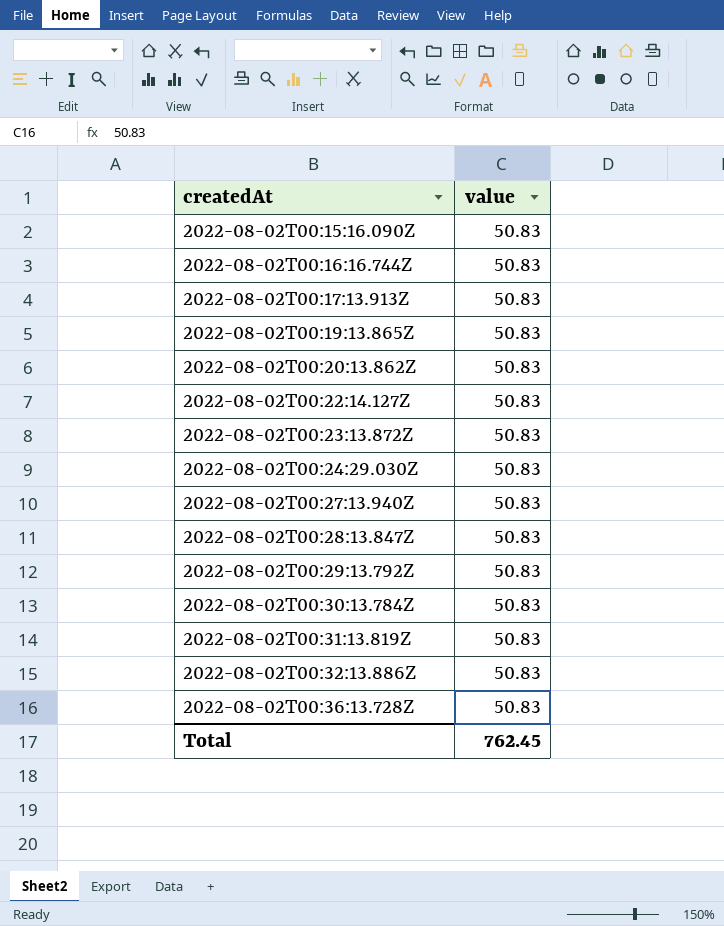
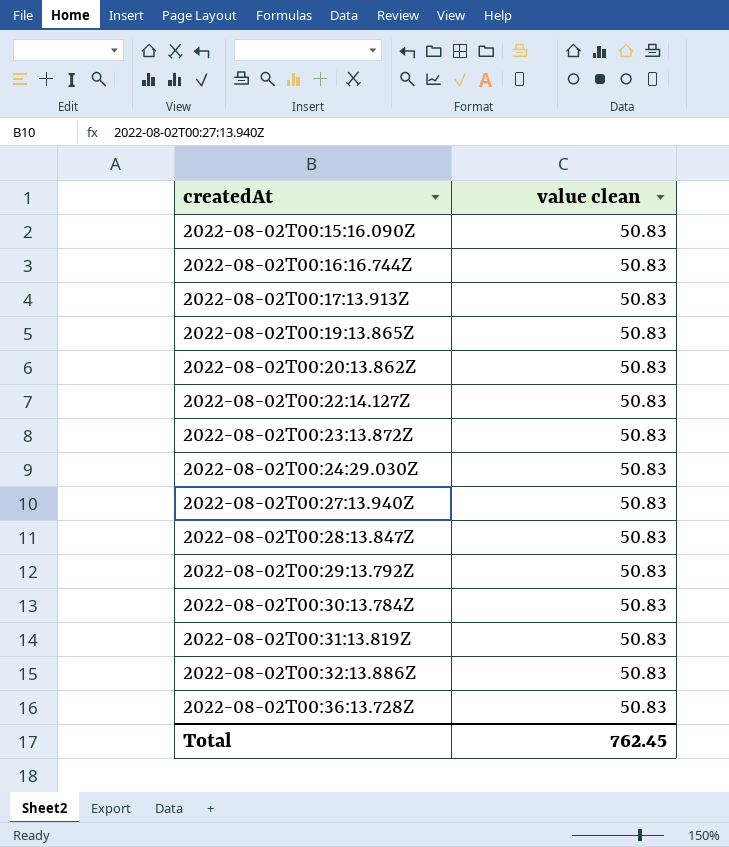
column name: value -> value clean

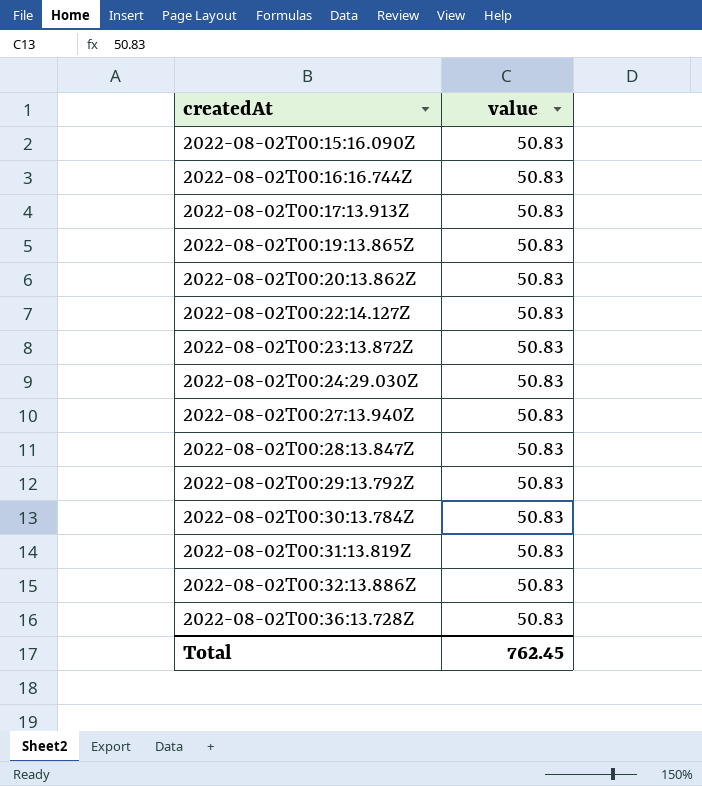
column name: value clean -> value

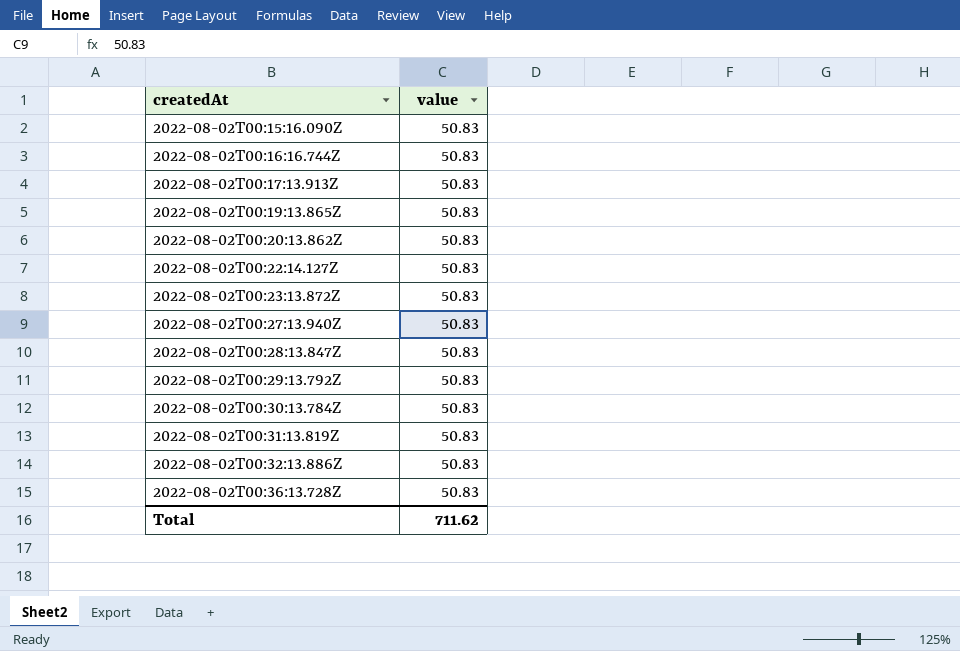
row 2022-08-02T00:24:29.030Z: 50.83 -> none
Total | value: 762.45 -> 711.62

